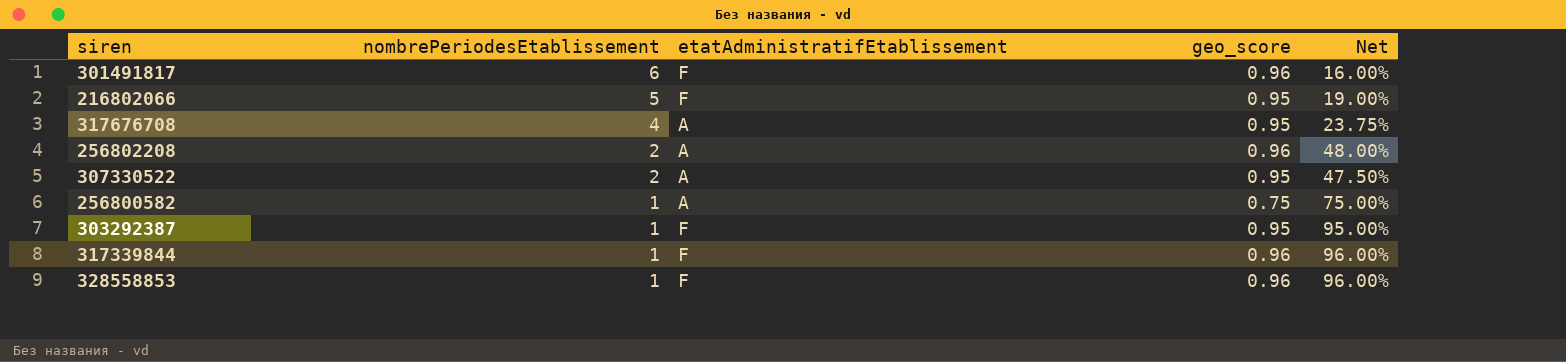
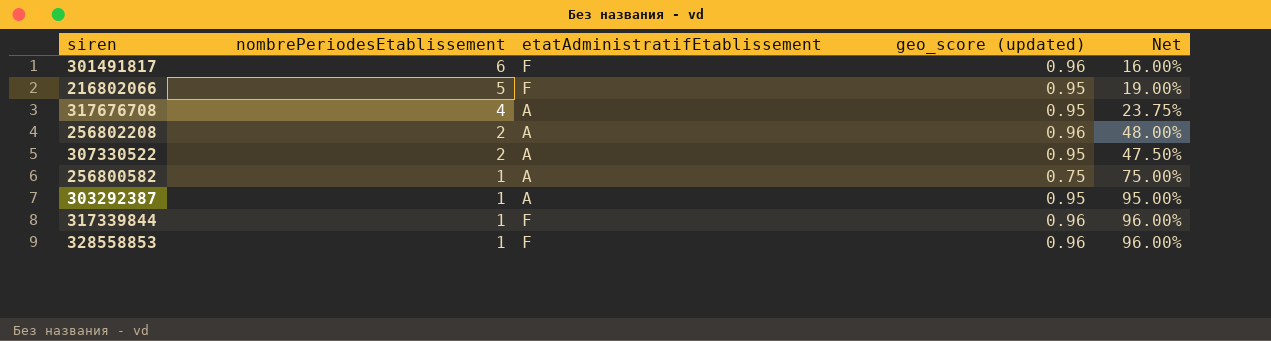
column name: geo_score -> geo_score (updated)
303292387 | etatAdministratifEtablissement: F -> A

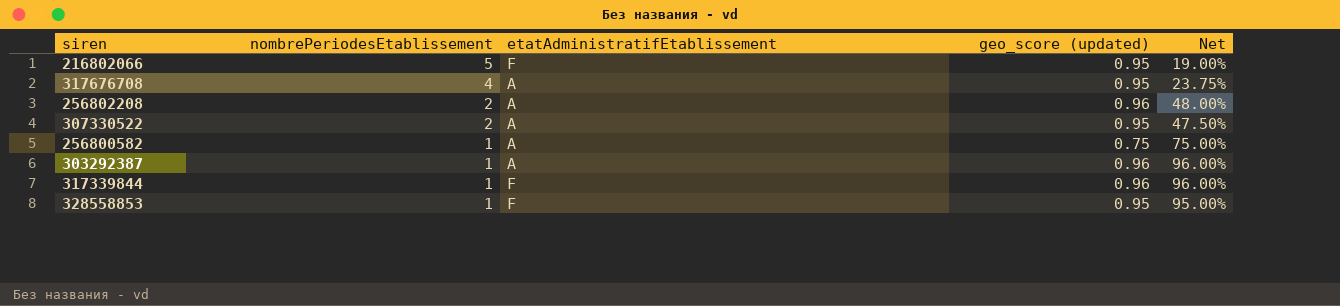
row 301491817: 6 | F | 0.96 | 16.00% -> none
303292387 | geo_score (updated): 0.95 -> 0.96
303292387 | Net: 95.00% -> 96.00%
328558853 | geo_score (updated): 0.96 -> 0.95
328558853 | Net: 96.00% -> 95.00%

